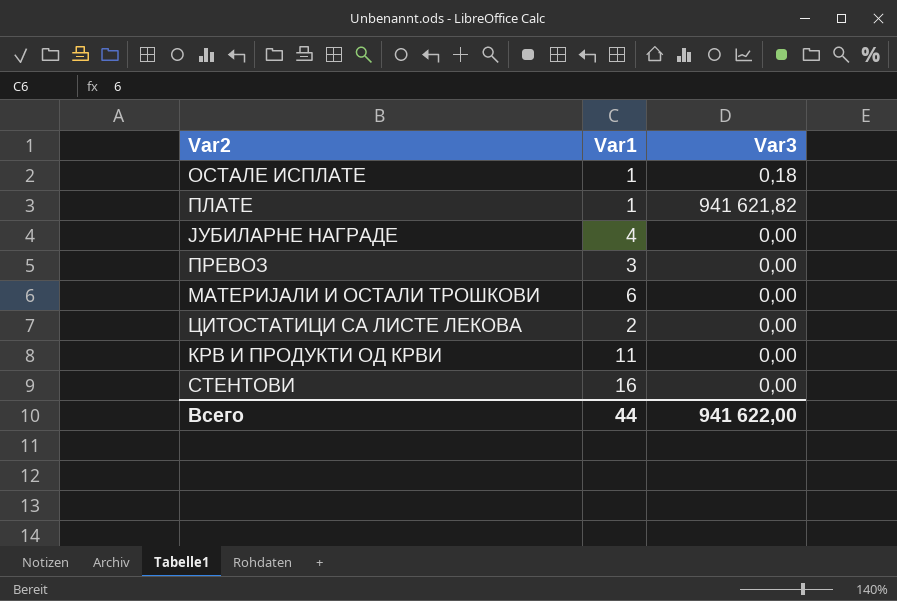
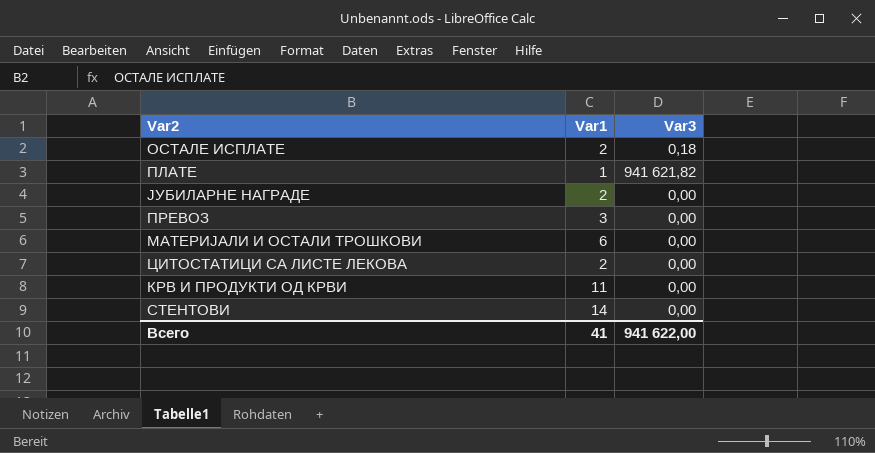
ОСТАЛЕ ИСПЛАТЕ | Var1: 1 -> 2
ЈУБИЛАРНЕ НАГРАДЕ | Var1: 4 -> 2
СТЕНТОВИ | Var1: 16 -> 14
Всего | Var1: 44 -> 41

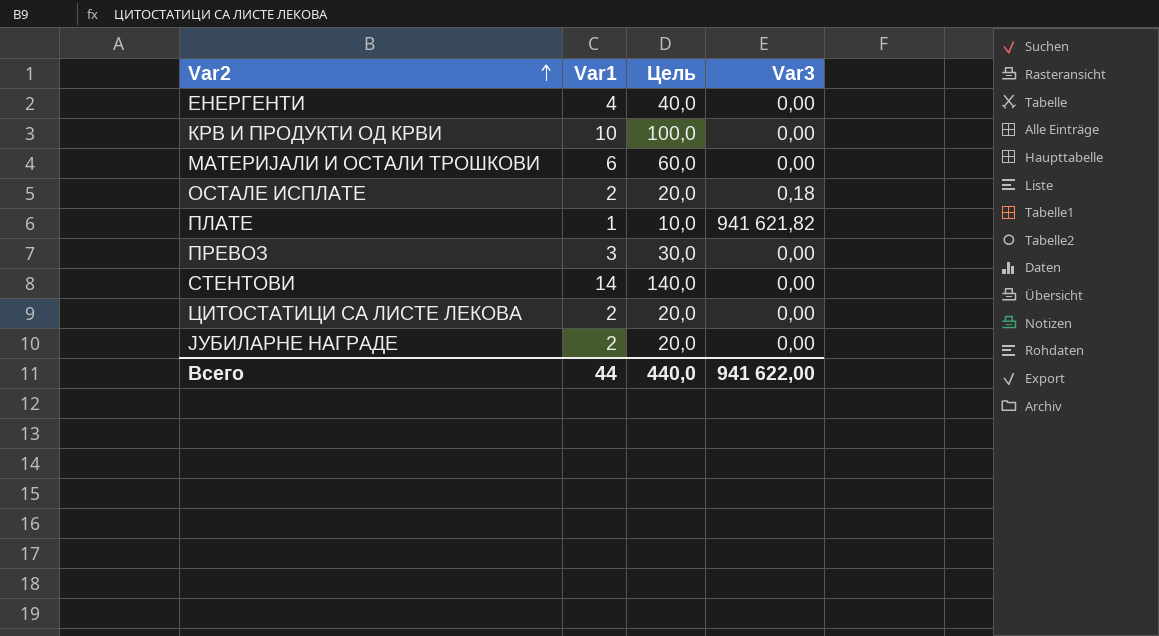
row order: none -> Var2 ascending
column Цель | formula: none -> [Var1] * 10
row ЕНЕРГЕНТИ: none -> 4 | 40,0 | 0,00
КРВ И ПРОДУКТИ ОД КРВИ | Var1: 11 -> 10
Всего | Var1: 41 -> 44

